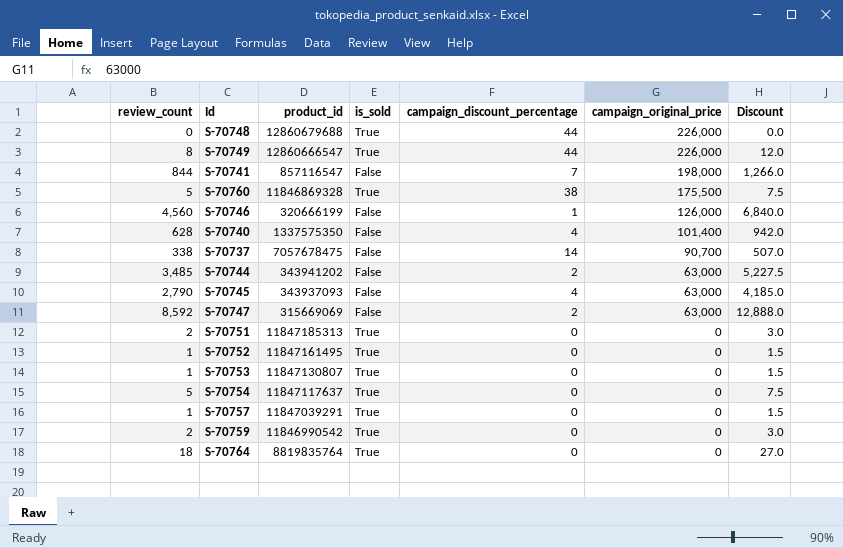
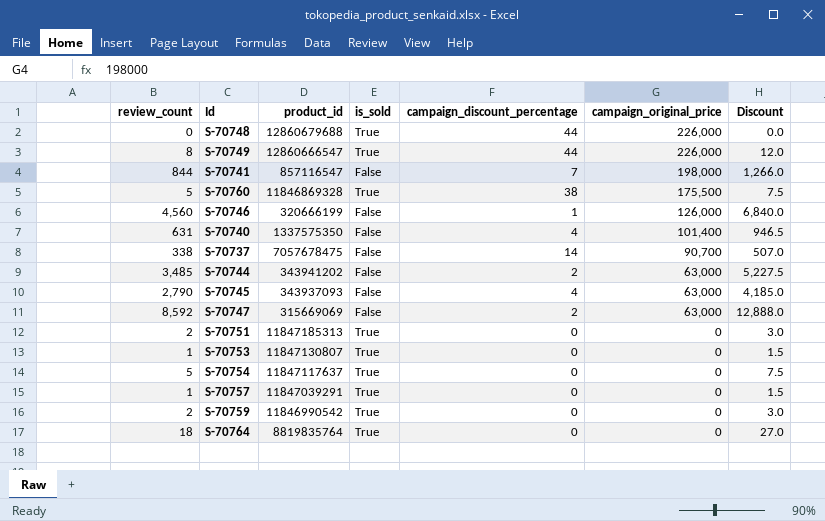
row S-70752: 1 | 11847161495 | True | 0 | 0 | 1.5 -> none
S-70740 | review_count: 628 -> 631
S-70740 | Discount: 942.0 -> 946.5

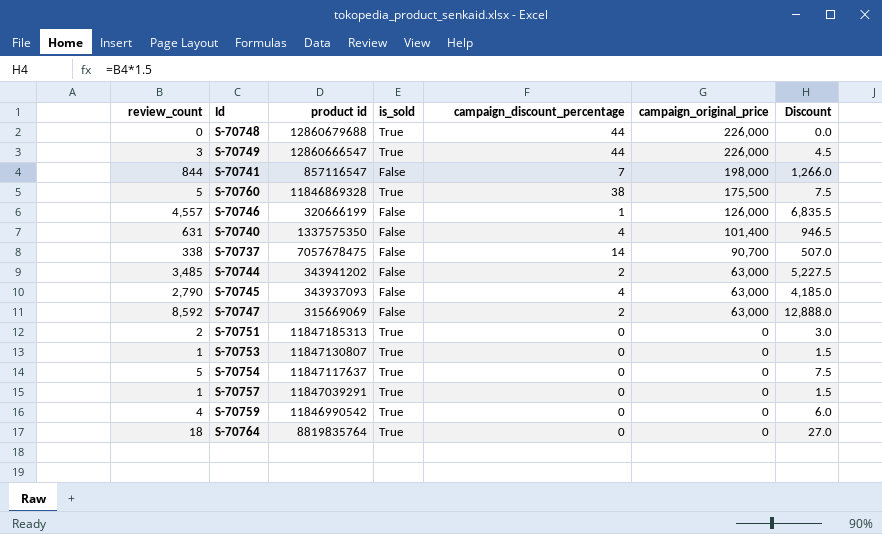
column name: product_id -> product id
S-70749 | review_count: 8 -> 3
S-70749 | Discount: 12.0 -> 4.5
S-70746 | review_count: 4,560 -> 4,557
S-70746 | Discount: 6,840.0 -> 6,835.5
S-70759 | review_count: 2 -> 4
S-70759 | Discount: 3.0 -> 6.0

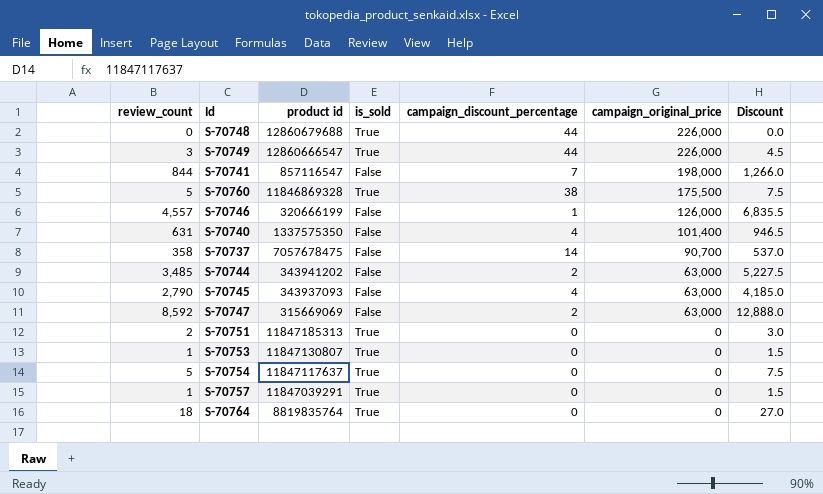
row S-70759: 4 | 11846990542 | True | 0 | 0 | 6.0 -> none
S-70737 | review_count: 338 -> 358
S-70737 | Discount: 507.0 -> 537.0

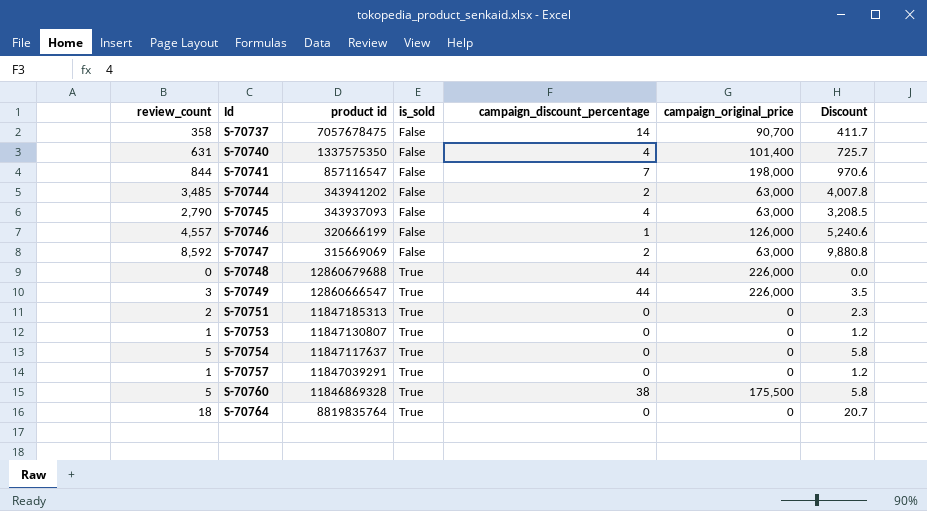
row order: campaign_original_price descending -> Id ascending
column Discount | formula: [review_count] * 1.5 -> [review_count] * 1.15

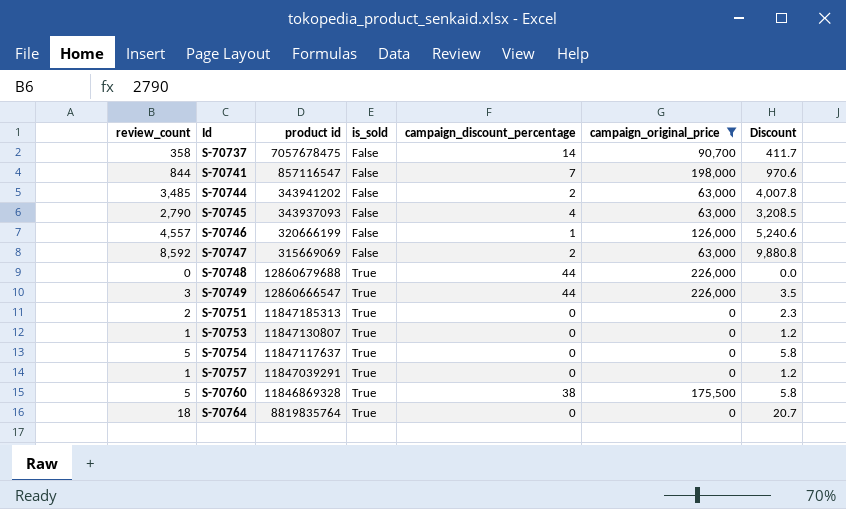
filter: none -> campaign_original_price != 101,400

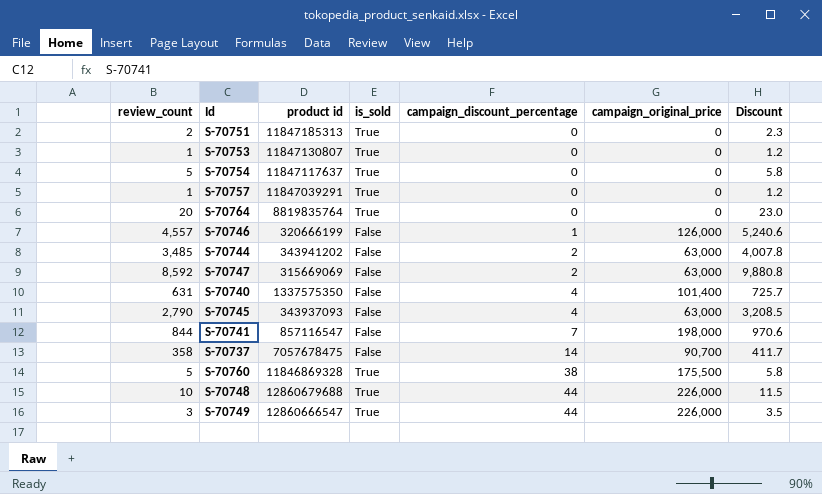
filter: campaign_original_price != 101,400 -> none
row order: Id ascending -> campaign_discount_percentage ascending
S-70764 | review_count: 18 -> 20
S-70764 | Discount: 20.7 -> 23.0
S-70748 | review_count: 0 -> 10
S-70748 | Discount: 0.0 -> 11.5

